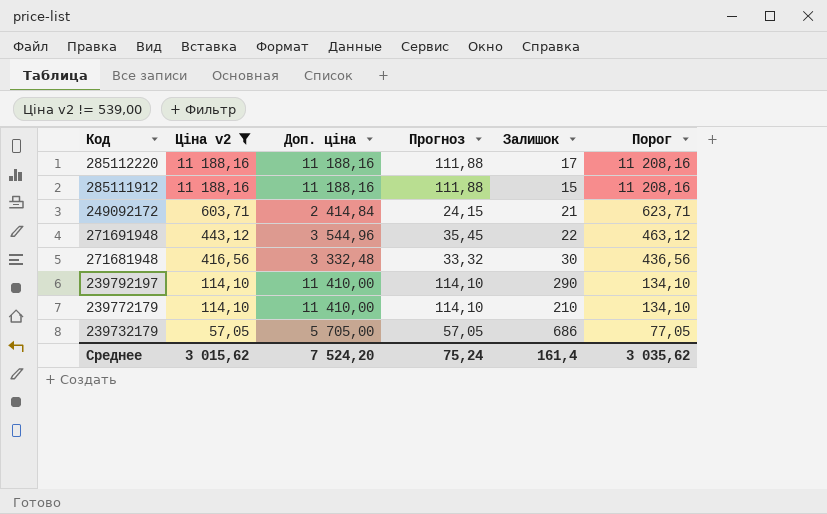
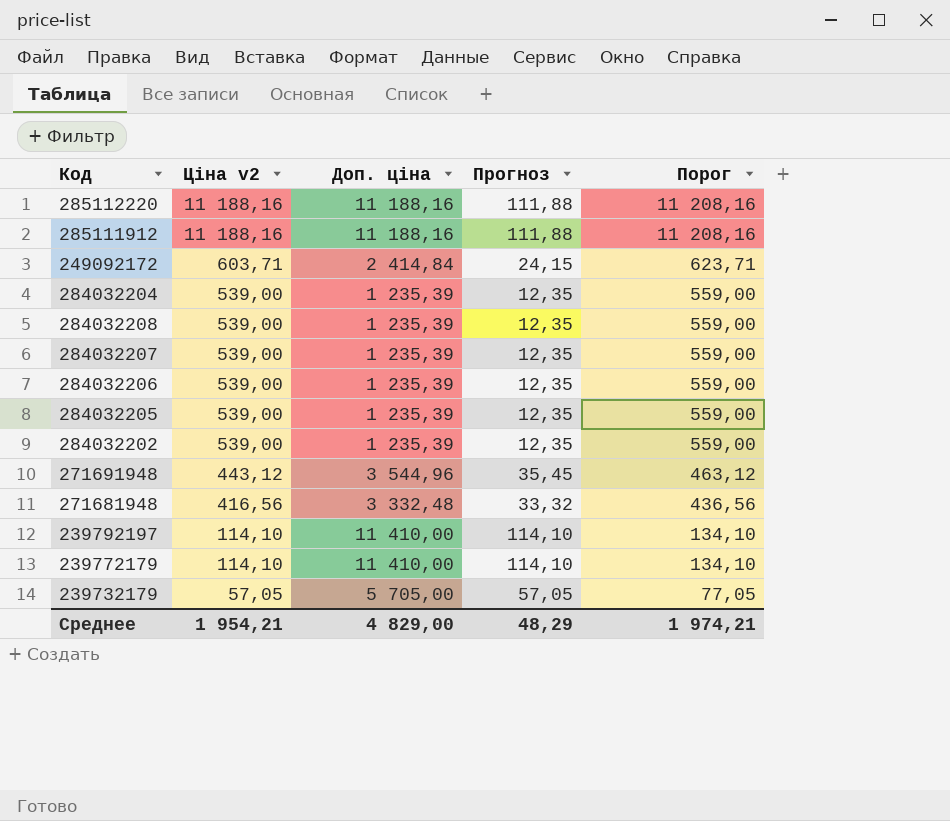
filter: Ціна v2 != 539,00 -> none
column Залишок | position: 5 -> none
Среднее | Ціна v2: 3 015,62 -> 1 954,21
Среднее | Доп. ціна: 7 524,20 -> 4 829,00
Среднее | Прогноз: 75,24 -> 48,29
Среднее | Порог: 3 035,62 -> 1 974,21

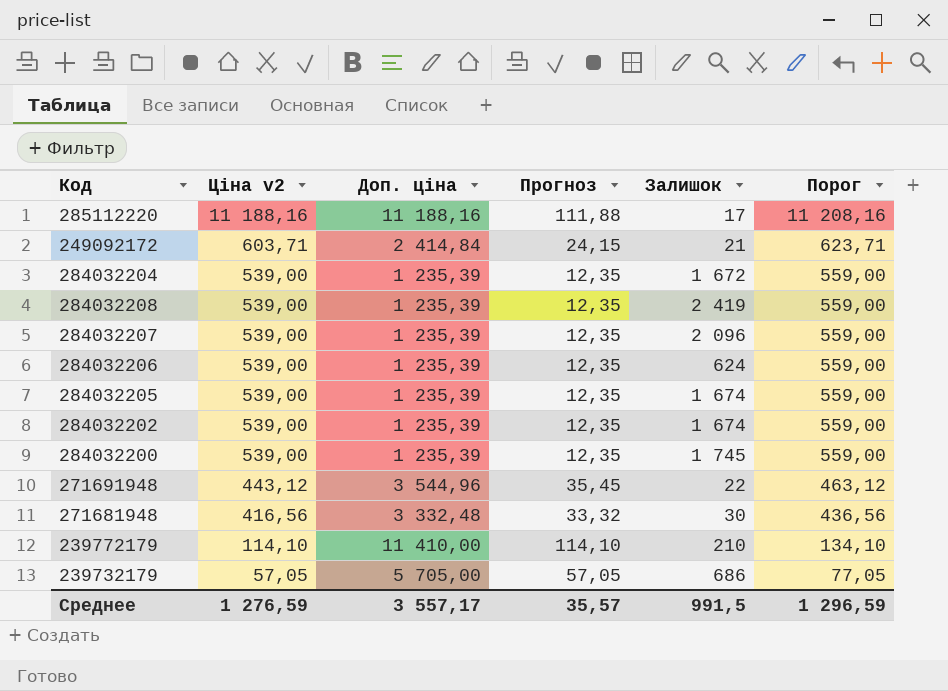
column Залишок | position: none -> 5
row 285111912: 11 188,16 | 11 188,16 | 111,88 | 11 208,16 -> none
row 239792197: 114,10 | 11 410,00 | 114,10 | 134,10 -> none
row 284032200: none -> 539,00 | 1 235,39 | 12,35 | 1 745 | 559,00
Среднее | Ціна v2: 1 954,21 -> 1 276,59
Среднее | Доп. ціна: 4 829,00 -> 3 557,17
Среднее | Прогноз: 48,29 -> 35,57
Среднее | Порог: 1 974,21 -> 1 296,59

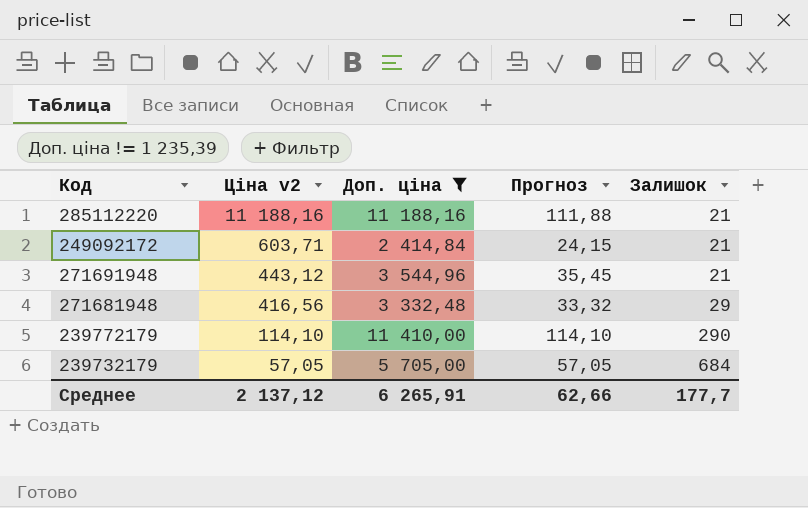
filter: none -> Доп. ціна != 1 235,39
column Порог | formula: [Ціна v2] + 20 -> none
285112220 | Залишок: 17 -> 21
271691948 | Залишок: 22 -> 21
271681948 | Залишок: 30 -> 29
239772179 | Залишок: 210 -> 290
239732179 | Залишок: 686 -> 684
Среднее | Ціна v2: 1 276,59 -> 2 137,12
Среднее | Доп. ціна: 3 557,17 -> 6 265,91
Среднее | Прогноз: 35,57 -> 62,66
Среднее | Залишок: 991,5 -> 177,7

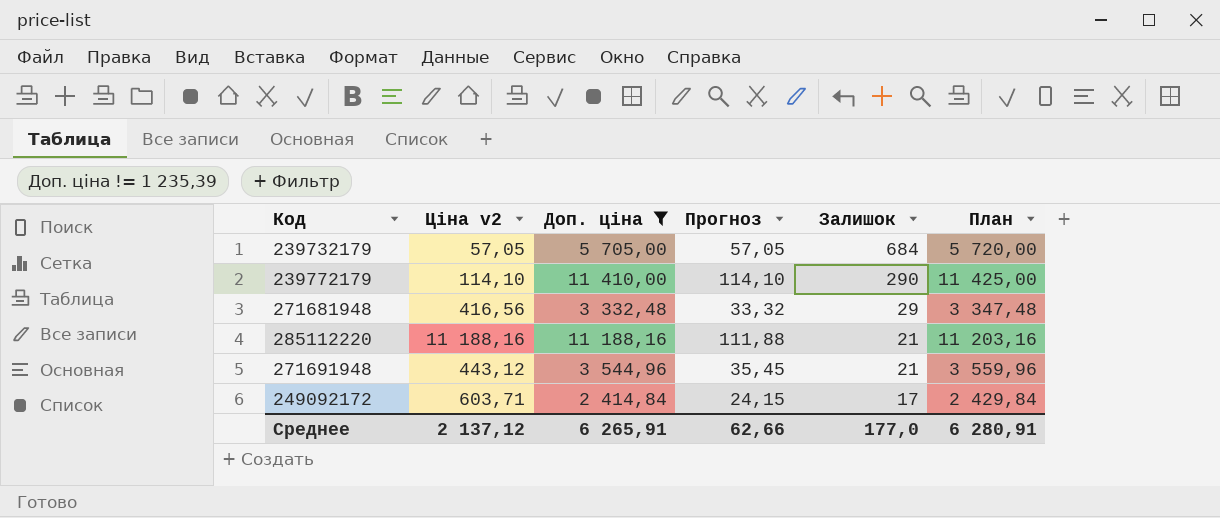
row order: Ціна v2 descending -> Залишок descending
column План | formula: none -> [Доп. ціна] + 15
249092172 | Залишок: 21 -> 17
Среднее | Залишок: 177,7 -> 177,0

